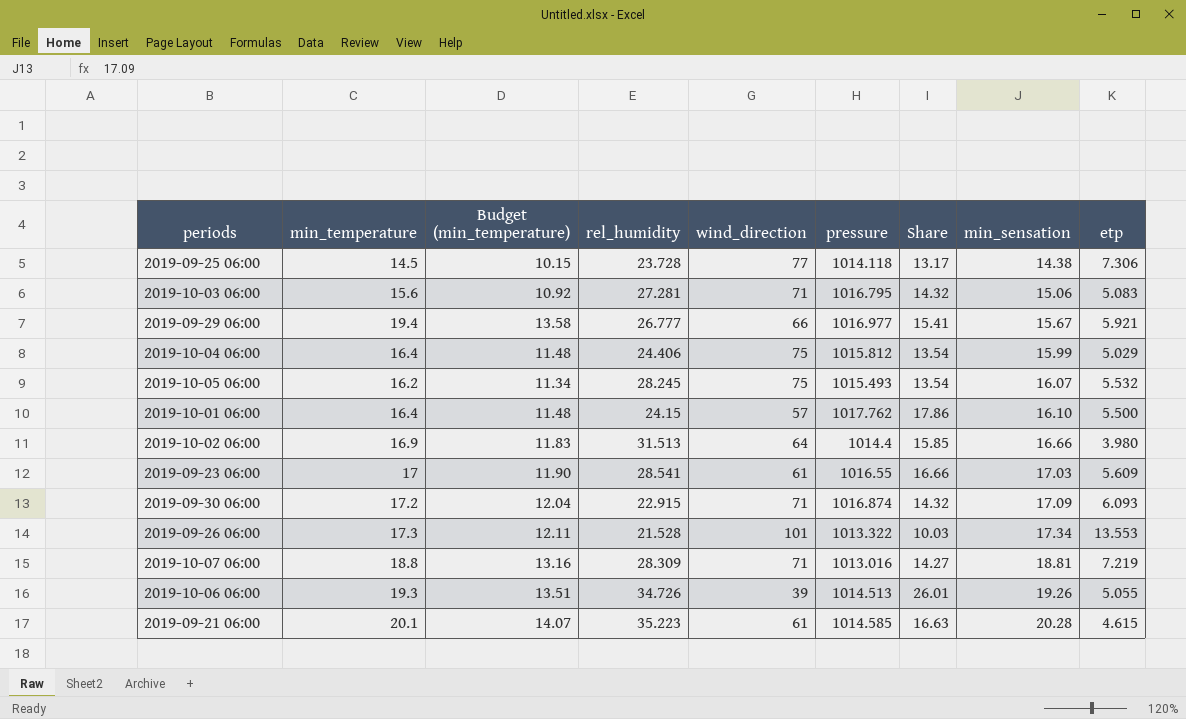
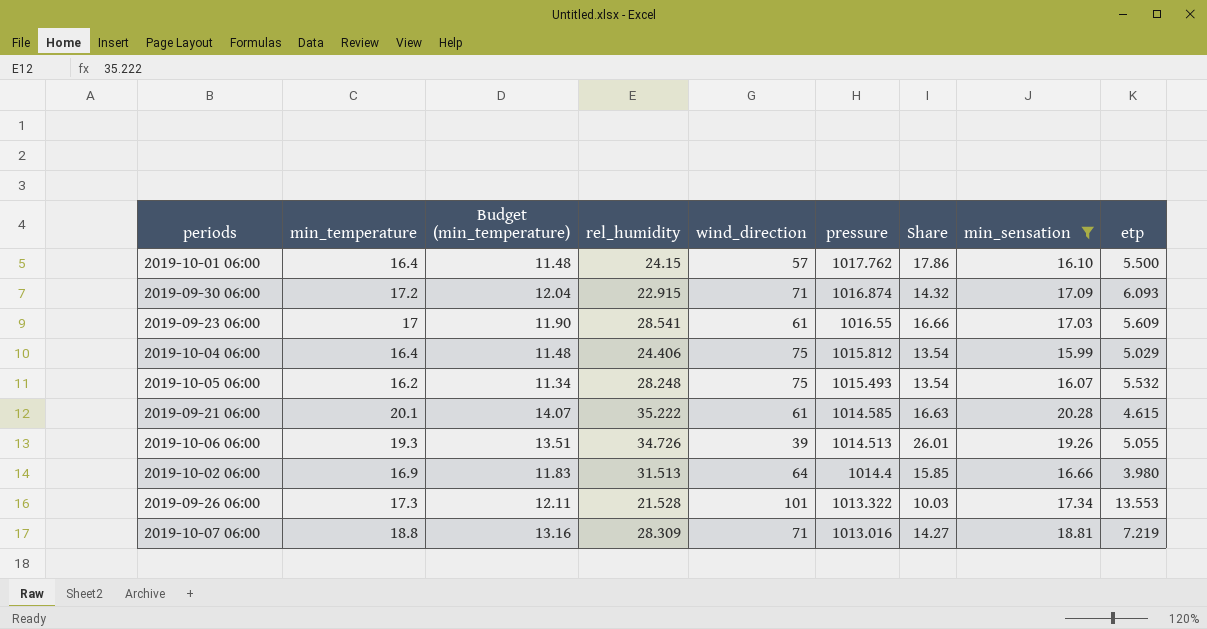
filter: none -> min_sensation >= 15.99
row order: min_sensation ascending -> pressure descending
2019-10-05 06:00 | rel_humidity: 28.245 -> 28.248
2019-09-21 06:00 | rel_humidity: 35.223 -> 35.222

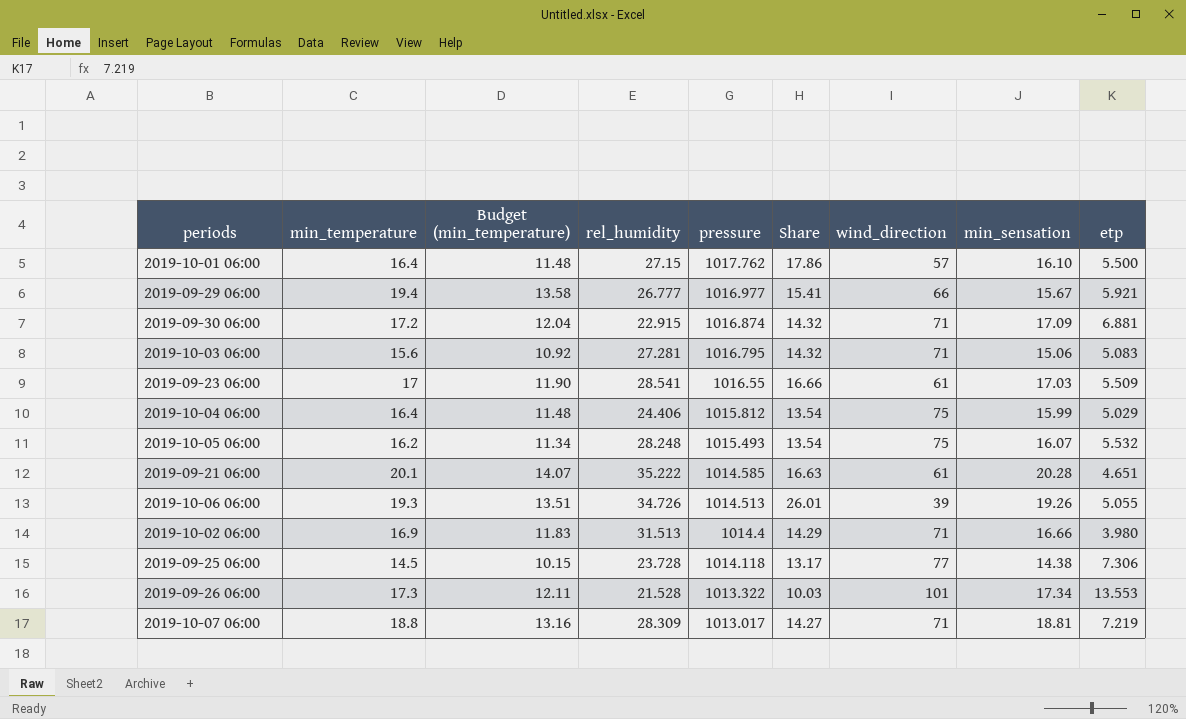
filter: min_sensation >= 15.99 -> none
column wind_direction | position: 5 -> 7
2019-10-01 06:00 | rel_humidity: 24.15 -> 27.15
2019-09-30 06:00 | etp: 6.093 -> 6.881
2019-09-23 06:00 | etp: 5.609 -> 5.509
2019-09-21 06:00 | etp: 4.615 -> 4.651
2019-10-02 06:00 | Share: 15.85 -> 14.29
2019-10-02 06:00 | wind_direction: 64 -> 71
2019-10-07 06:00 | pressure: 1013.016 -> 1013.017

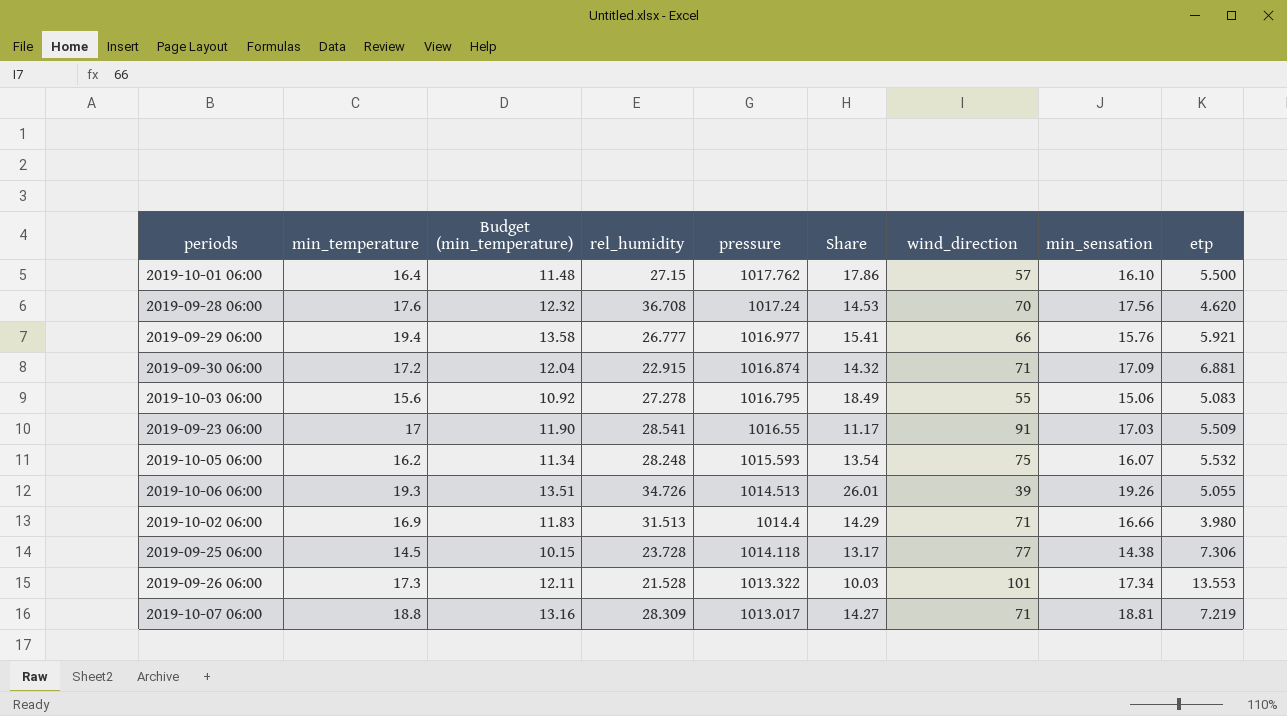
row 2019-10-04 06:00: 16.4 | 11.48 | 24.406 | 1015.812 | 13.54 | 75 | 15.99 | 5.029 -> none
row 2019-09-21 06:00: 20.1 | 14.07 | 35.222 | 1014.585 | 16.63 | 61 | 20.28 | 4.651 -> none
row 2019-09-28 06:00: none -> 17.6 | 12.32 | 36.708 | 1017.24 | 14.53 | 70 | 17.56 | 4.620
2019-09-29 06:00 | min_sensation: 15.67 -> 15.76
2019-10-03 06:00 | rel_humidity: 27.281 -> 27.278
2019-10-03 06:00 | Share: 14.32 -> 18.49
2019-10-03 06:00 | wind_direction: 71 -> 55
2019-09-23 06:00 | Share: 16.66 -> 11.17
2019-09-23 06:00 | wind_direction: 61 -> 91
2019-10-05 06:00 | pressure: 1015.493 -> 1015.593

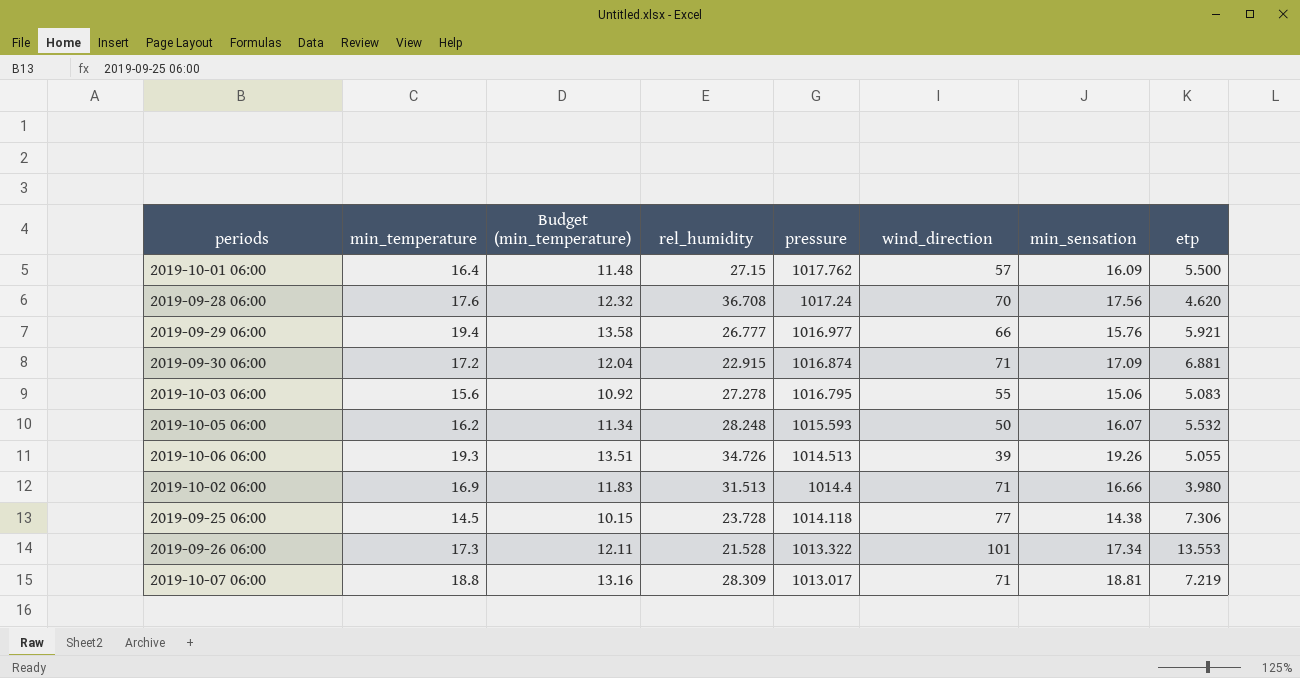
column Share | formula: [pressure] / [wind_direction] -> none
row 2019-09-23 06:00: 17 | 11.90 | 28.541 | 1016.55 | 11.17 | 91 | 17.03 | 5.509 -> none
2019-10-01 06:00 | min_sensation: 16.10 -> 16.09
2019-10-05 06:00 | wind_direction: 75 -> 50

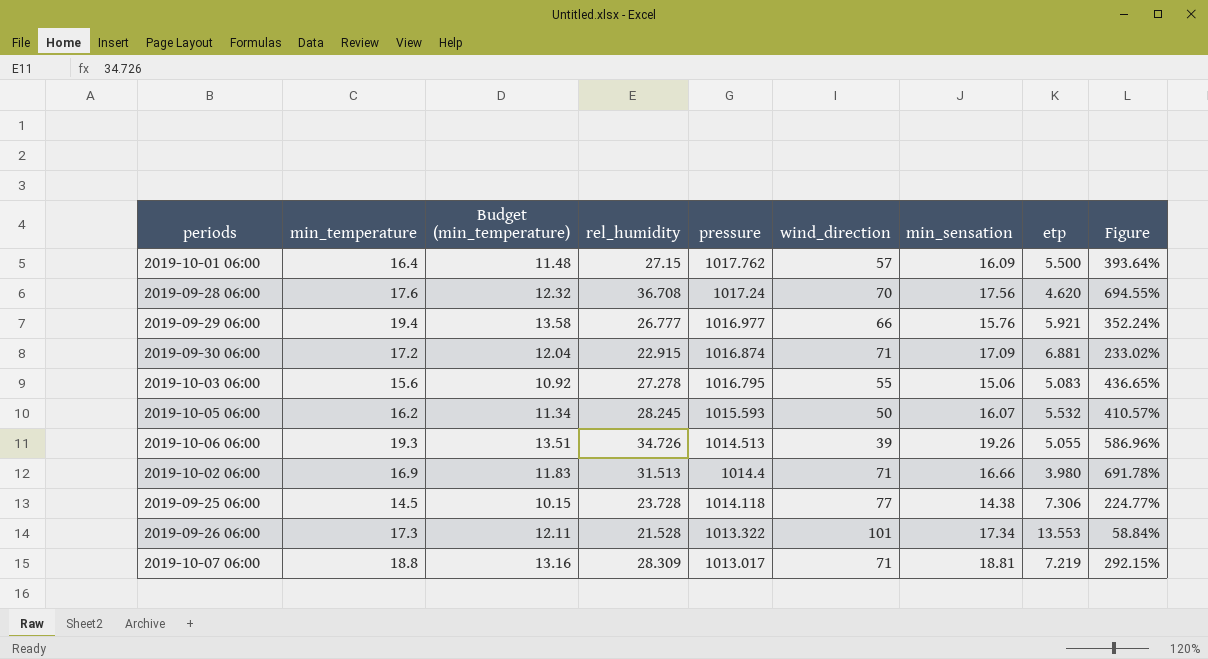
column Figure | formula: none -> ([rel_humidity] - [etp]) / [etp]
2019-10-05 06:00 | rel_humidity: 28.248 -> 28.245

